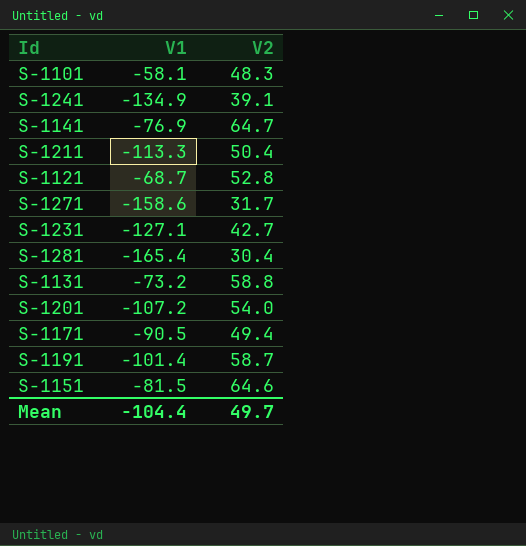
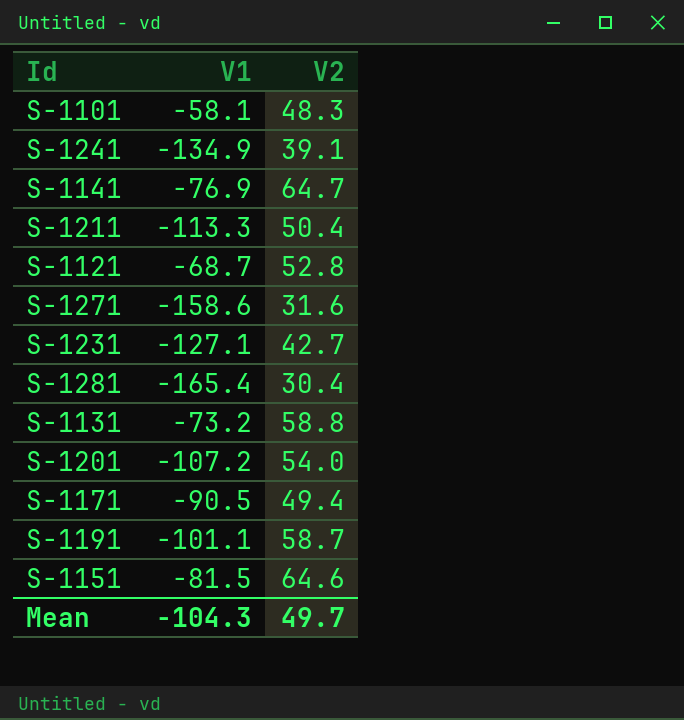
S-1271 | V2: 31.7 -> 31.6
S-1191 | V1: -101.4 -> -101.1
Mean | V1: -104.4 -> -104.3

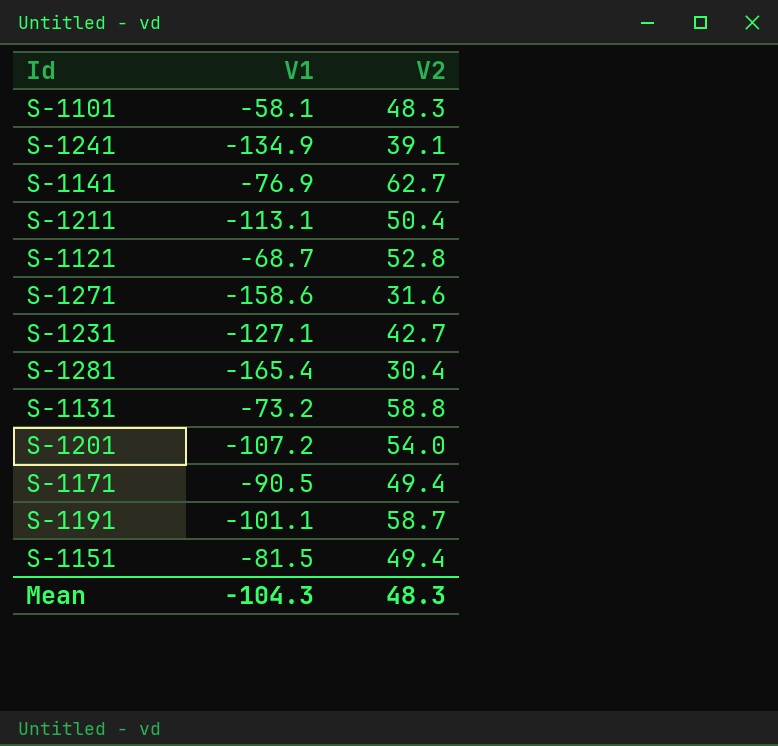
S-1141 | V2: 64.7 -> 62.7
S-1211 | V1: -113.3 -> -113.1
S-1151 | V2: 64.6 -> 49.4
Mean | V2: 49.7 -> 48.3

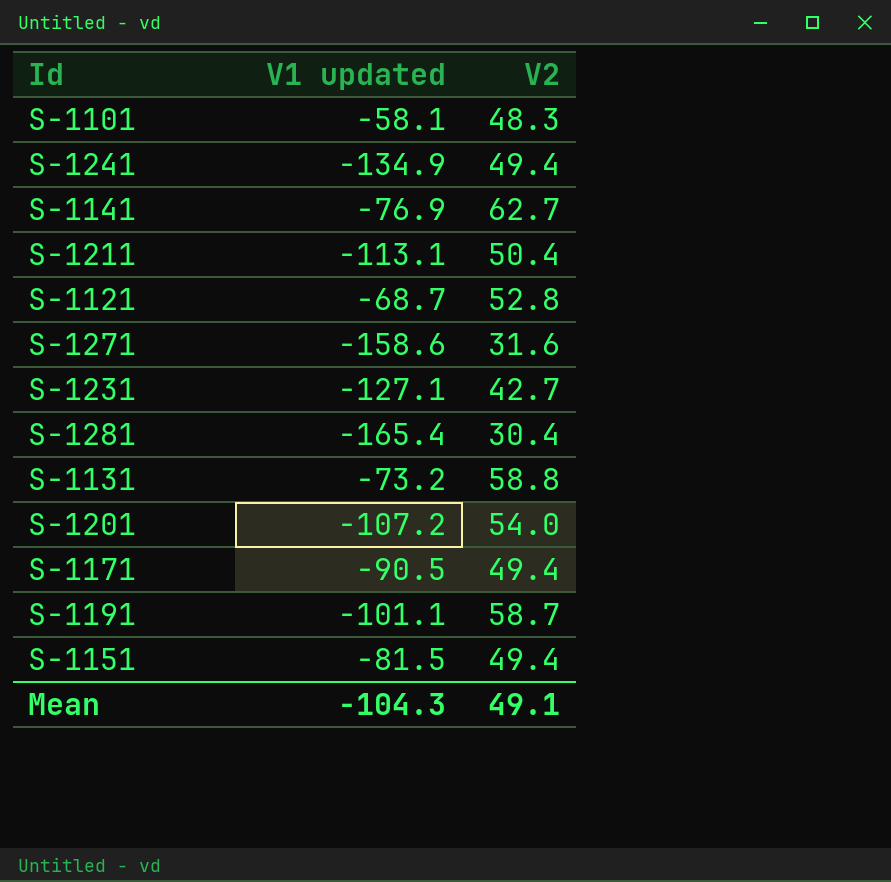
column name: V1 -> V1 updated
S-1241 | V2: 39.1 -> 49.4
Mean | V2: 48.3 -> 49.1

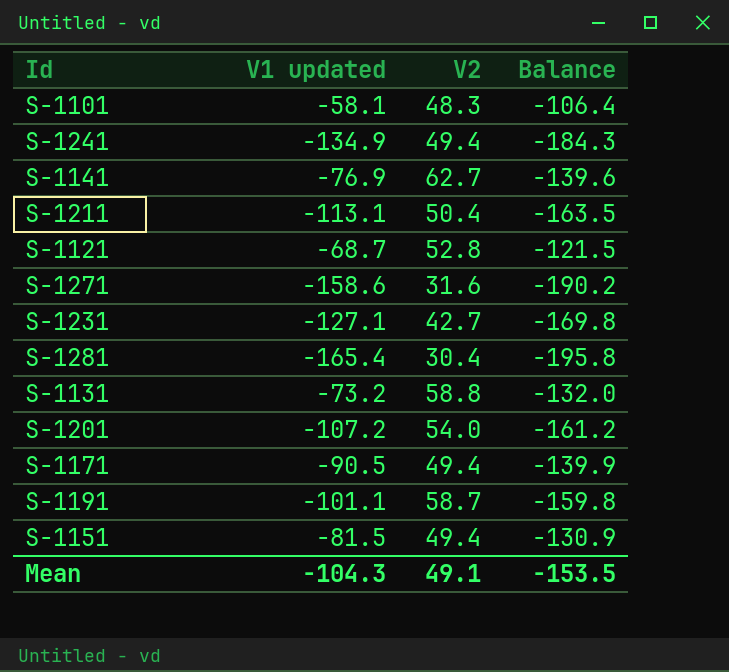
column Balance | formula: none -> [V1 updated] - [V2]

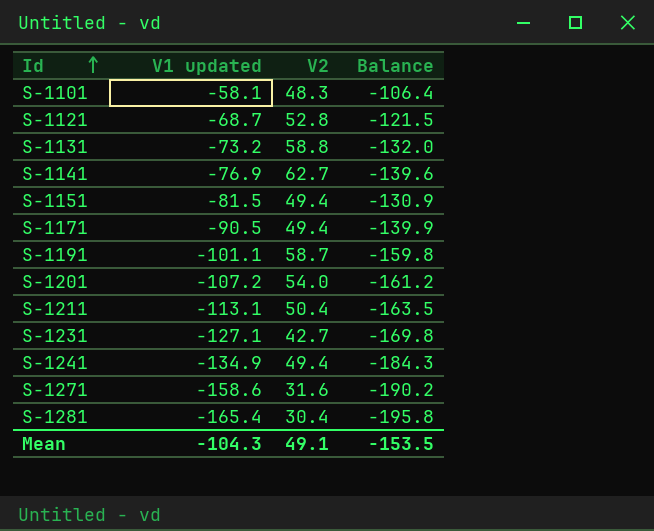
row order: none -> Id ascending

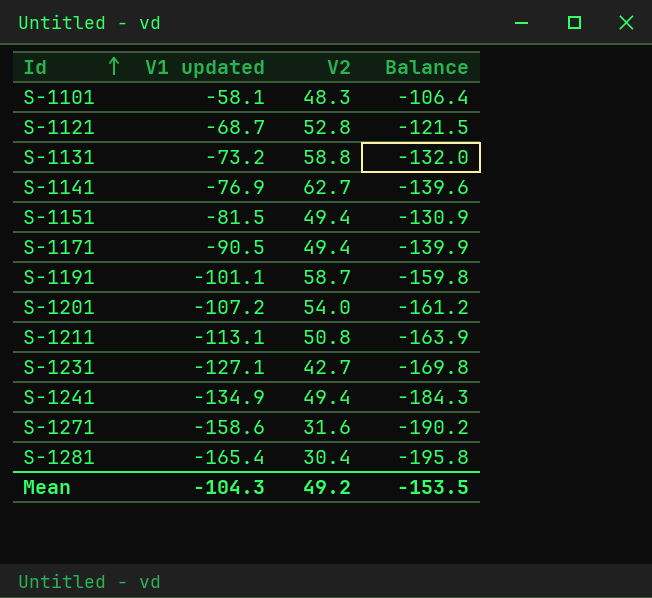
S-1211 | V2: 50.4 -> 50.8
S-1211 | Balance: -163.5 -> -163.9
Mean | V2: 49.1 -> 49.2

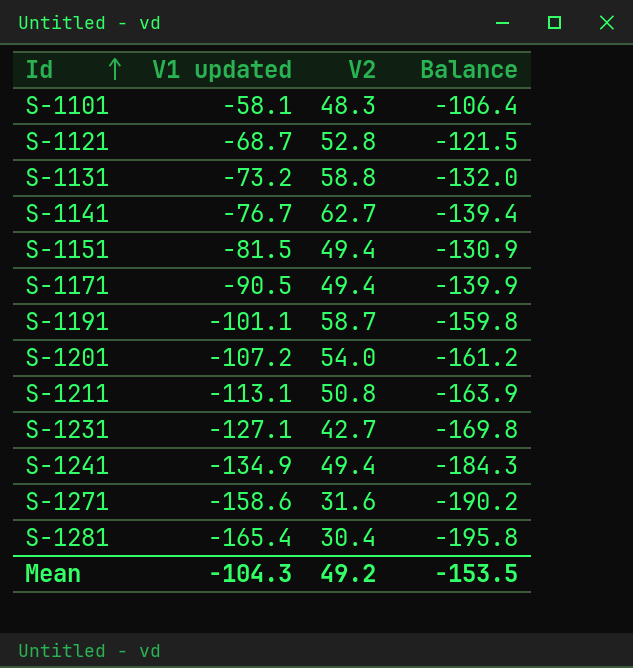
S-1141 | V1 updated: -76.9 -> -76.7
S-1141 | Balance: -139.6 -> -139.4

